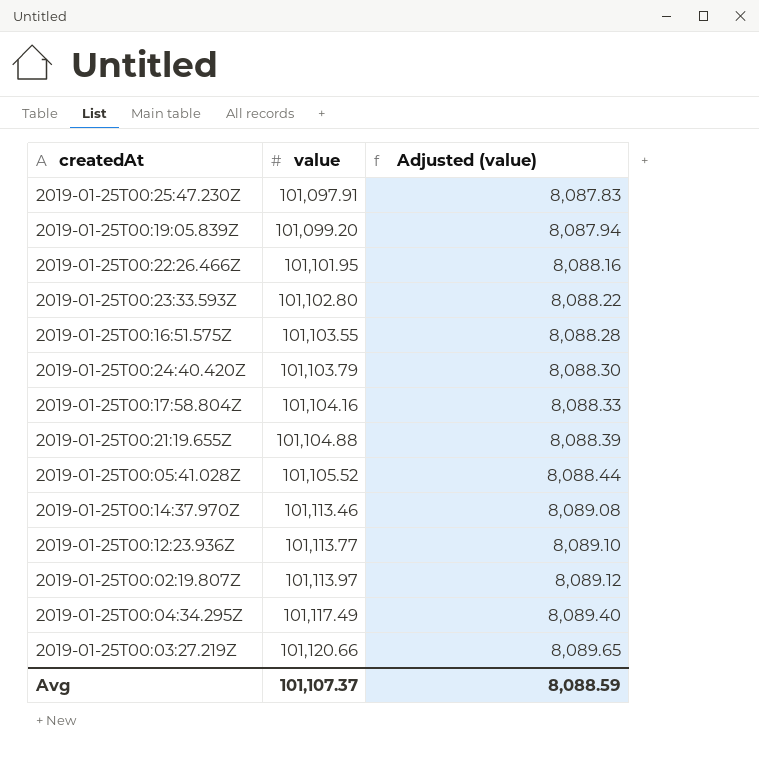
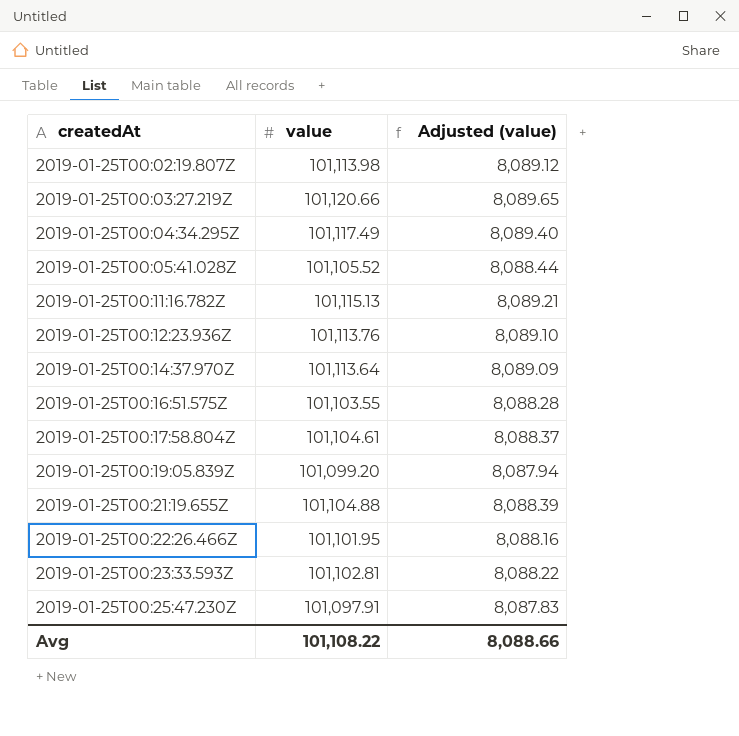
row order: value ascending -> createdAt ascending
row 2019-01-25T00:24:40.420Z: 101,103.79 | 8,088.30 -> none
2019-01-25T00:02:19.807Z | value: 101,113.97 -> 101,113.98
row 2019-01-25T00:11:16.782Z: none -> 101,115.13 | 8,089.21
2019-01-25T00:12:23.936Z | value: 101,113.77 -> 101,113.76
2019-01-25T00:14:37.970Z | value: 101,113.46 -> 101,113.64
2019-01-25T00:14:37.970Z | Adjusted (value): 8,089.08 -> 8,089.09
2019-01-25T00:17:58.804Z | value: 101,104.16 -> 101,104.61
2019-01-25T00:17:58.804Z | Adjusted (value): 8,088.33 -> 8,088.37
2019-01-25T00:23:33.593Z | value: 101,102.80 -> 101,102.81
Avg | value: 101,107.37 -> 101,108.22
Avg | Adjusted (value): 8,088.59 -> 8,088.66

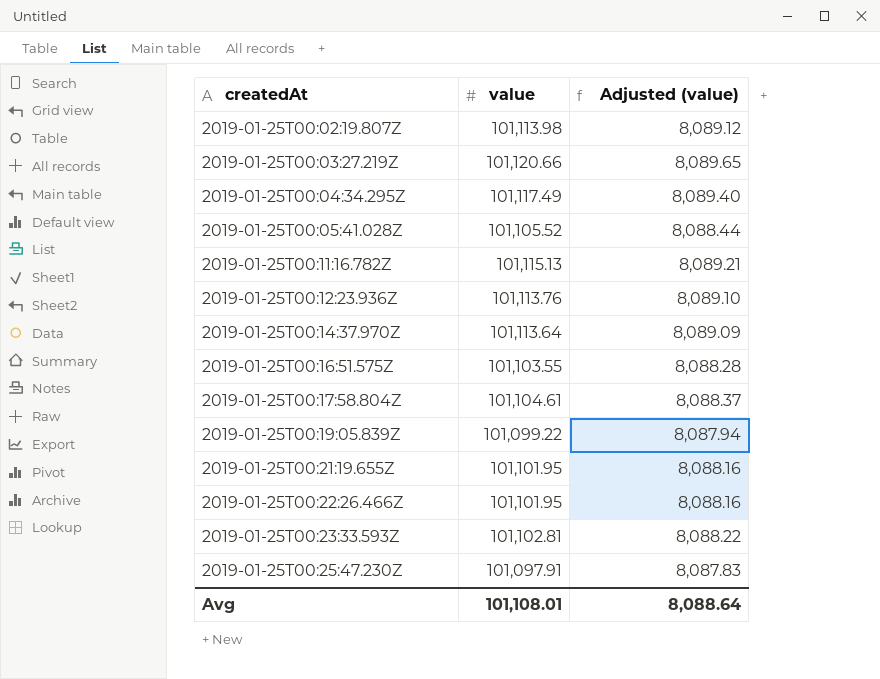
2019-01-25T00:19:05.839Z | value: 101,099.20 -> 101,099.22
2019-01-25T00:21:19.655Z | value: 101,104.88 -> 101,101.95
2019-01-25T00:21:19.655Z | Adjusted (value): 8,088.39 -> 8,088.16
Avg | value: 101,108.22 -> 101,108.01
Avg | Adjusted (value): 8,088.66 -> 8,088.64

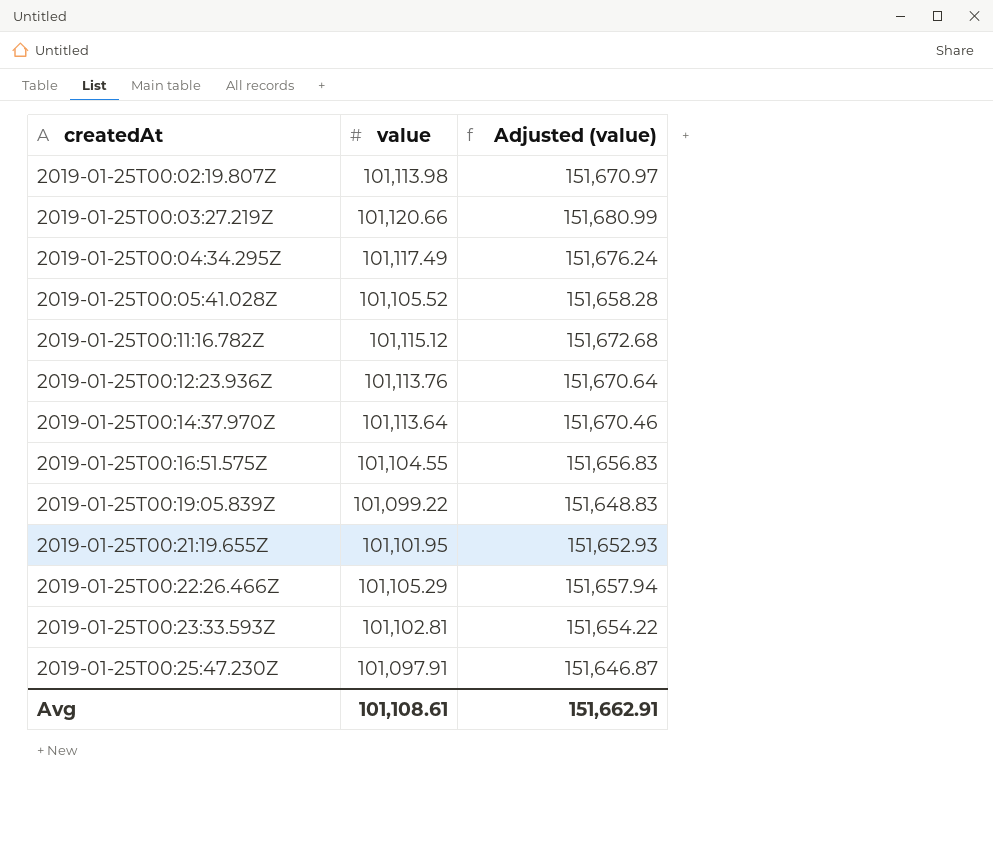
column Adjusted (value) | formula: [value] * 0.08 -> [value] * 1.5
row 2019-01-25T00:17:58.804Z: 101,104.61 | 8,088.37 -> none
2019-01-25T00:11:16.782Z | value: 101,115.13 -> 101,115.12
2019-01-25T00:16:51.575Z | value: 101,103.55 -> 101,104.55
2019-01-25T00:22:26.466Z | value: 101,101.95 -> 101,105.29
Avg | value: 101,108.01 -> 101,108.61
Avg | Adjusted (value): 8,088.64 -> 151,662.91

